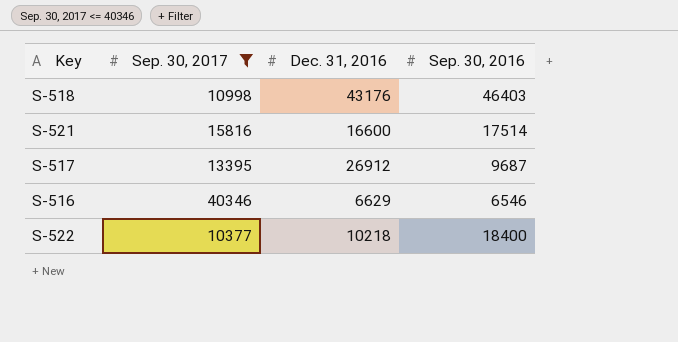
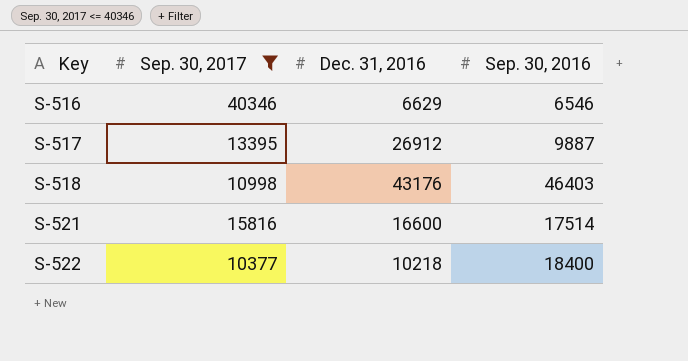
row order: none -> Key ascending
S-517 | Sep. 30, 2016: 9687 -> 9887

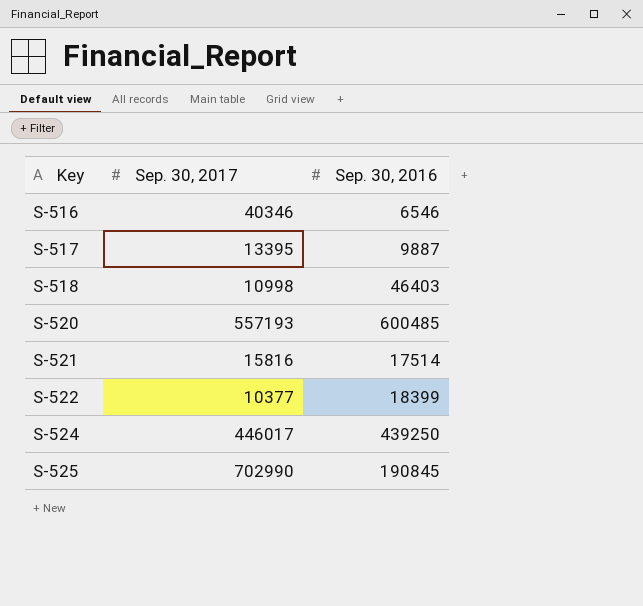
filter: Sep. 30, 2017 <= 40346 -> none
column Dec. 31, 2016 | position: 3 -> none
S-522 | Sep. 30, 2016: 18400 -> 18399

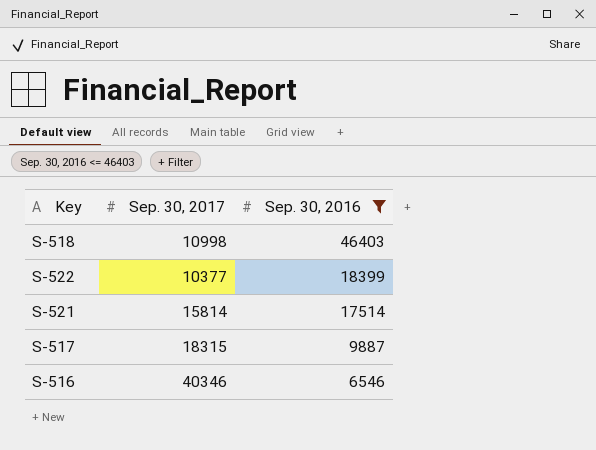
filter: none -> Sep. 30, 2016 <= 46403
row order: Key ascending -> Sep. 30, 2016 descending
S-521 | Sep. 30, 2017: 15816 -> 15814
S-517 | Sep. 30, 2017: 13395 -> 18315

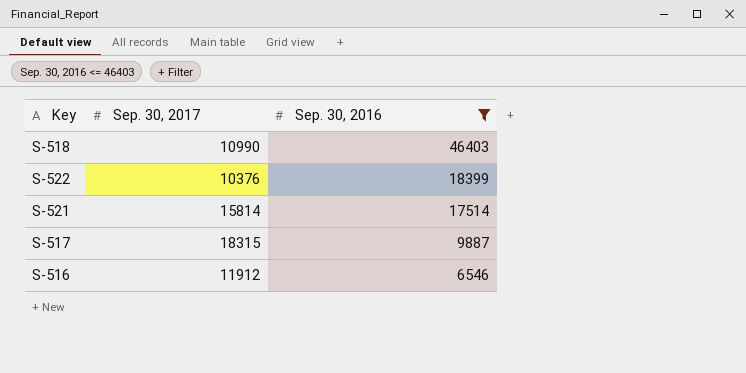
S-518 | Sep. 30, 2017: 10998 -> 10990
S-522 | Sep. 30, 2017: 10377 -> 10376
S-516 | Sep. 30, 2017: 40346 -> 11912

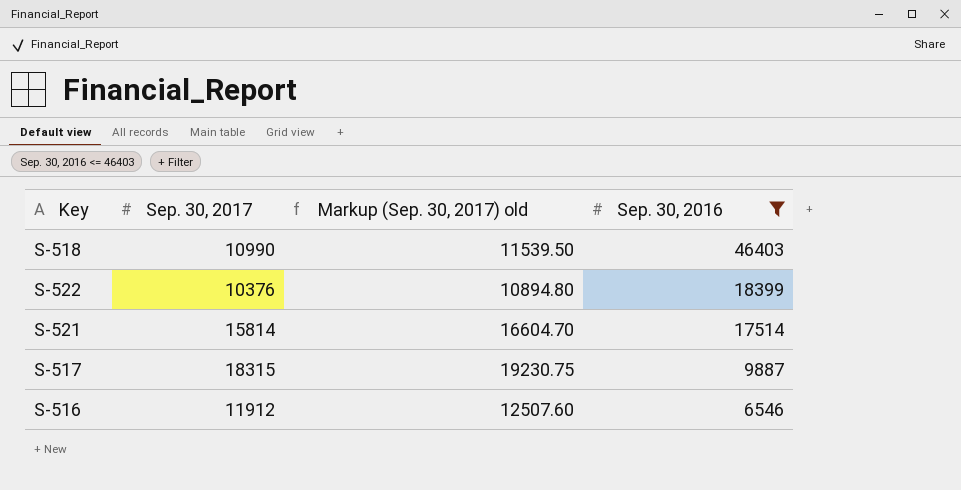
column Markup (Sep. 30, 2017) old | formula: none -> [Sep. 30, 2017] * 1.05

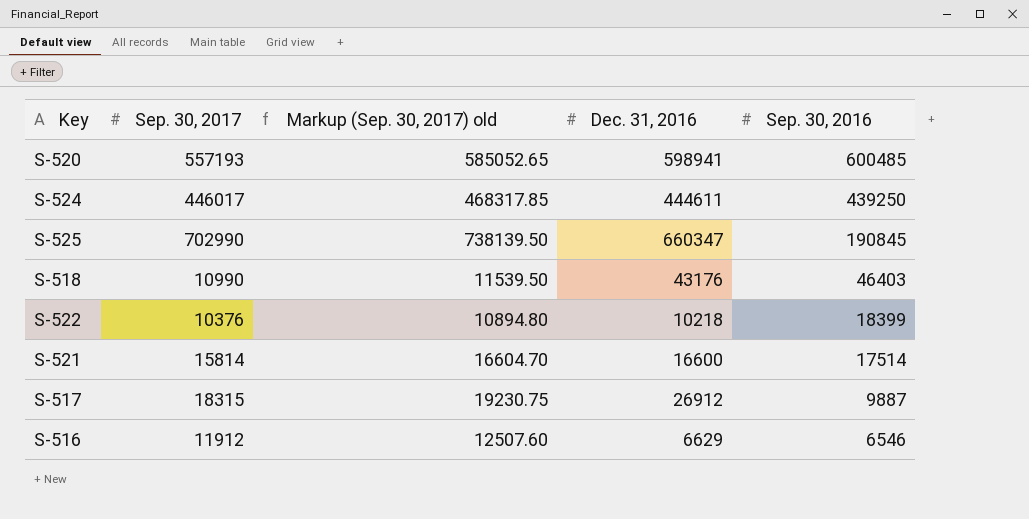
filter: Sep. 30, 2016 <= 46403 -> none
column Dec. 31, 2016 | position: none -> 4

